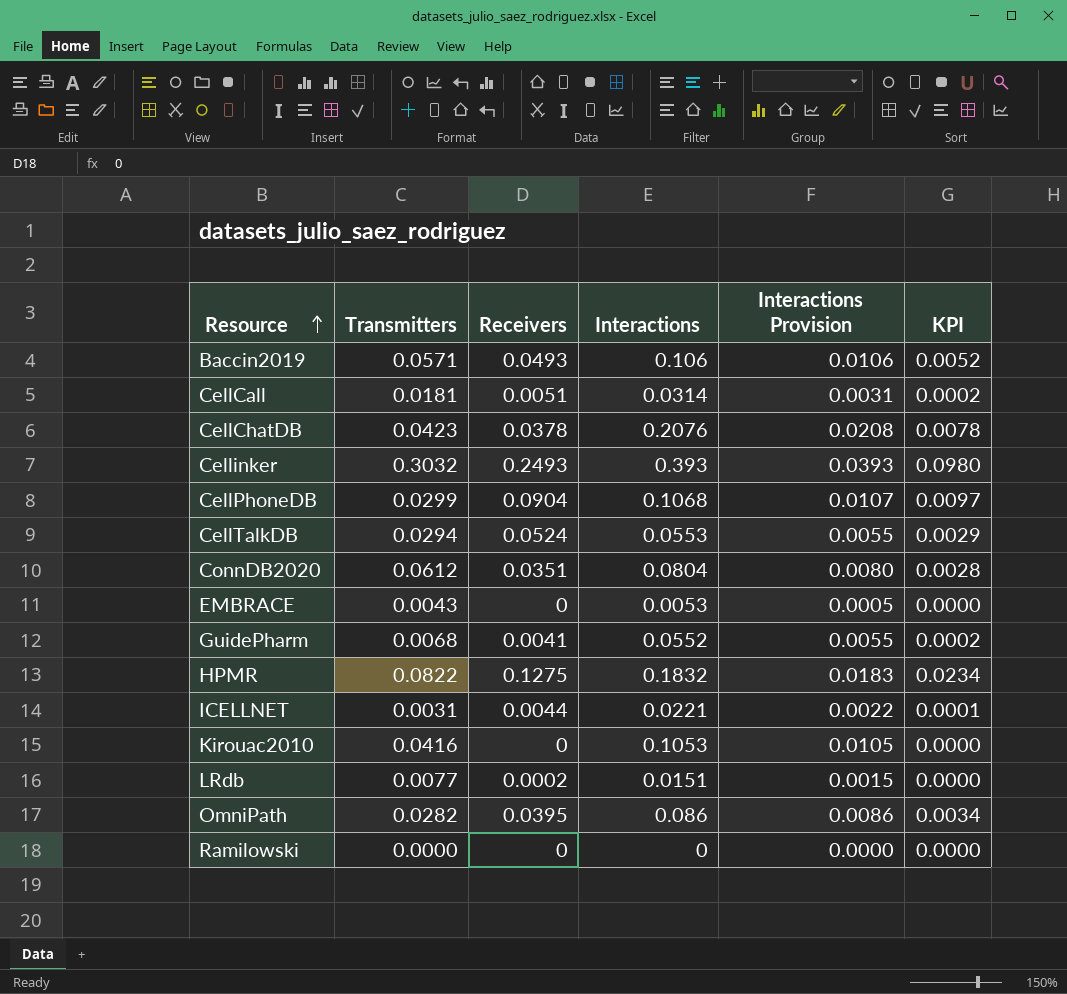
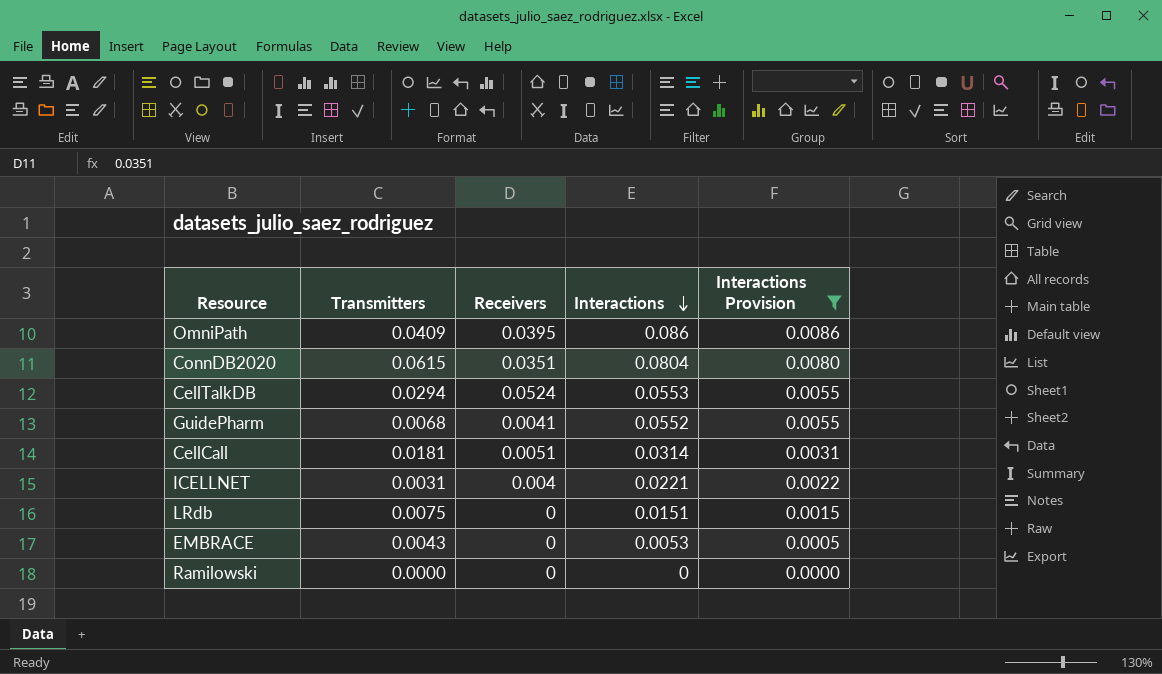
filter: none -> Interactions Provision <= 0.0086
row order: Resource ascending -> Interactions descending
column KPI | formula: [Receivers] * [Interactions] -> none
OmniPath | Transmitters: 0.0282 -> 0.0409
ConnDB2020 | Transmitters: 0.0612 -> 0.0615
ICELLNET | Receivers: 0.0044 -> 0.004
LRdb | Transmitters: 0.0077 -> 0.0075
LRdb | Receivers: 0.0002 -> 0

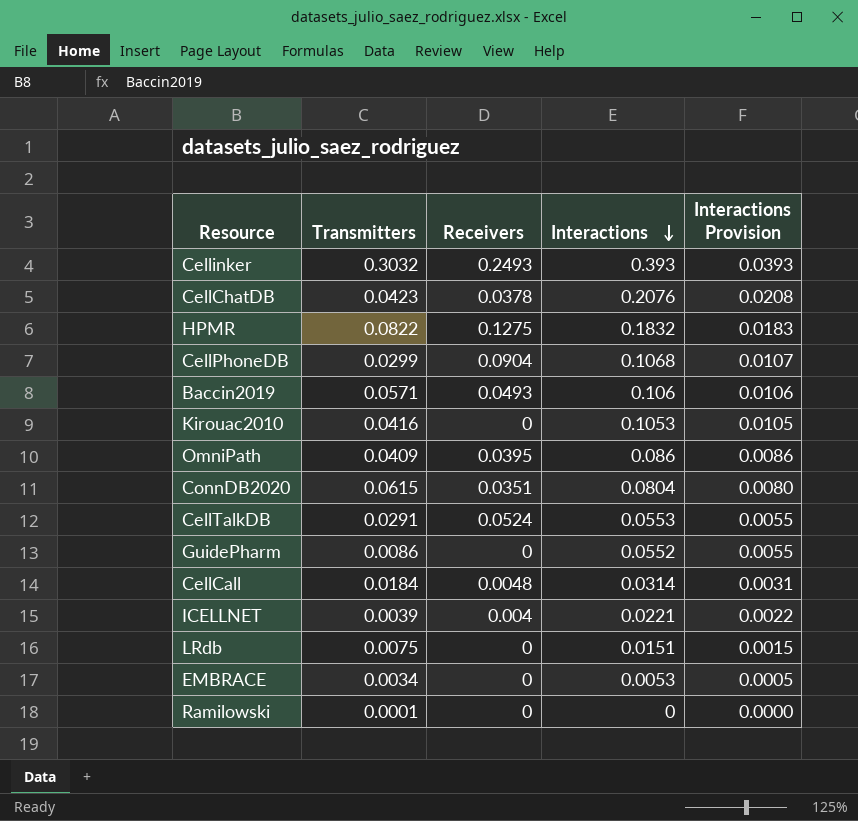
filter: Interactions Provision <= 0.0086 -> none
CellTalkDB | Transmitters: 0.0294 -> 0.0291
GuidePharm | Transmitters: 0.0068 -> 0.0086
GuidePharm | Receivers: 0.0041 -> 0
CellCall | Transmitters: 0.0181 -> 0.0184
CellCall | Receivers: 0.0051 -> 0.0048
ICELLNET | Transmitters: 0.0031 -> 0.0039
EMBRACE | Transmitters: 0.0043 -> 0.0034
Ramilowski | Transmitters: 0.0000 -> 0.0001

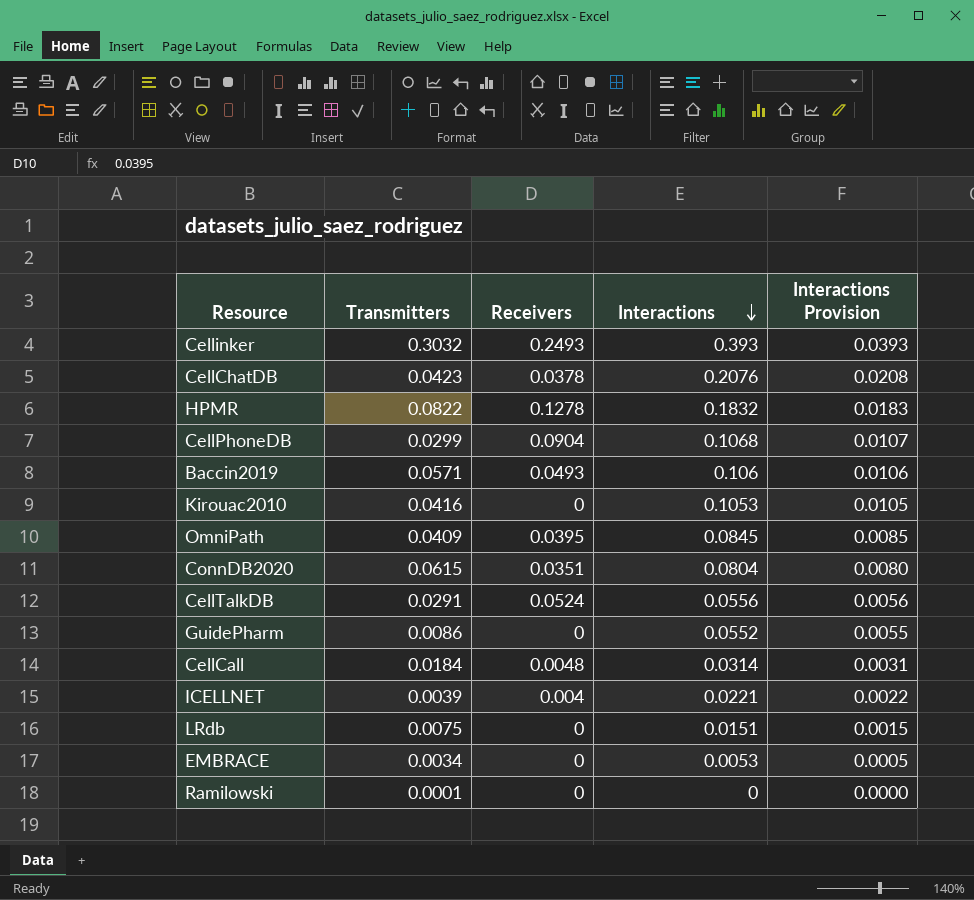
HPMR | Receivers: 0.1275 -> 0.1278
OmniPath | Interactions: 0.086 -> 0.0845
OmniPath | Interactions Provision: 0.0086 -> 0.0085
CellTalkDB | Interactions: 0.0553 -> 0.0556
CellTalkDB | Interactions Provision: 0.0055 -> 0.0056

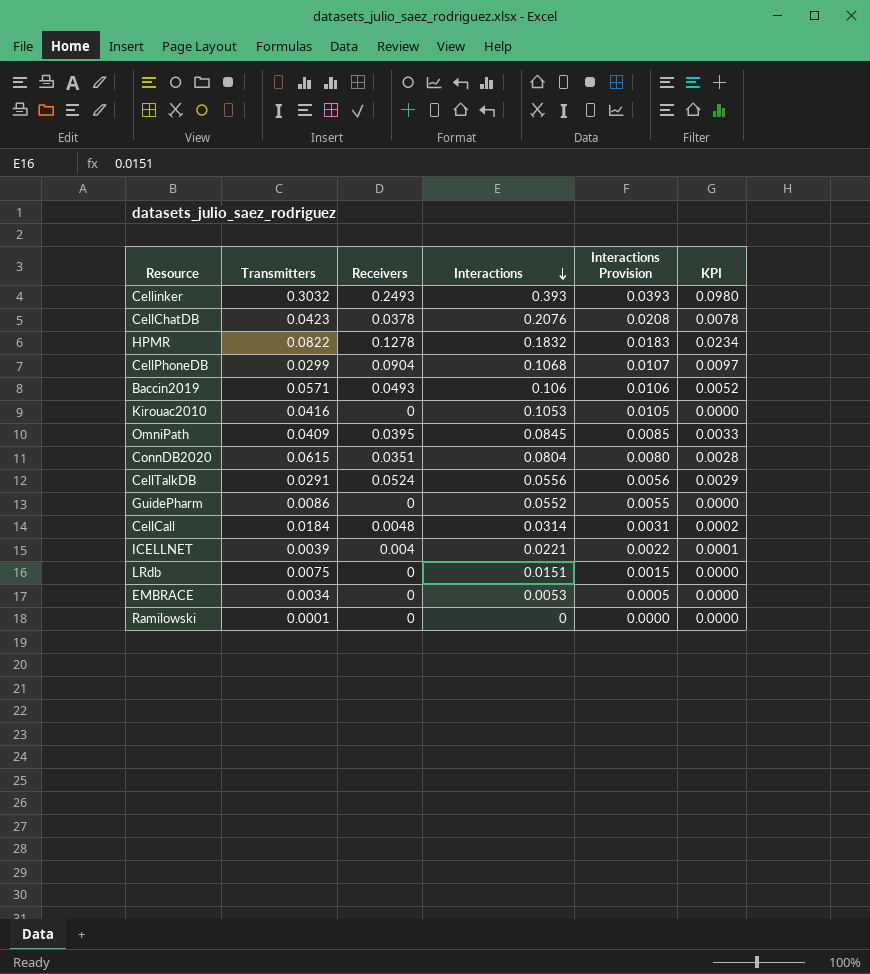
column KPI | formula: none -> [Receivers] * [Interactions]

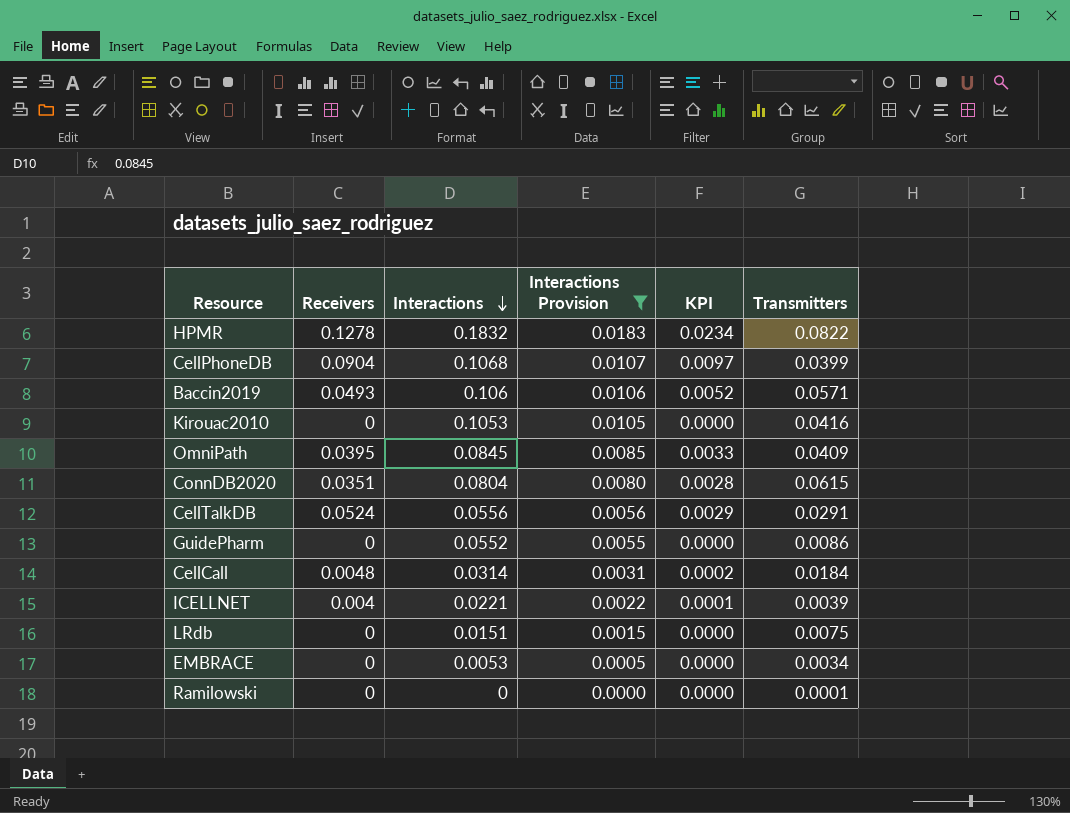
filter: none -> Interactions Provision <= 0.0183
column Transmitters | position: 2 -> 6
CellPhoneDB | Transmitters: 0.0299 -> 0.0399

